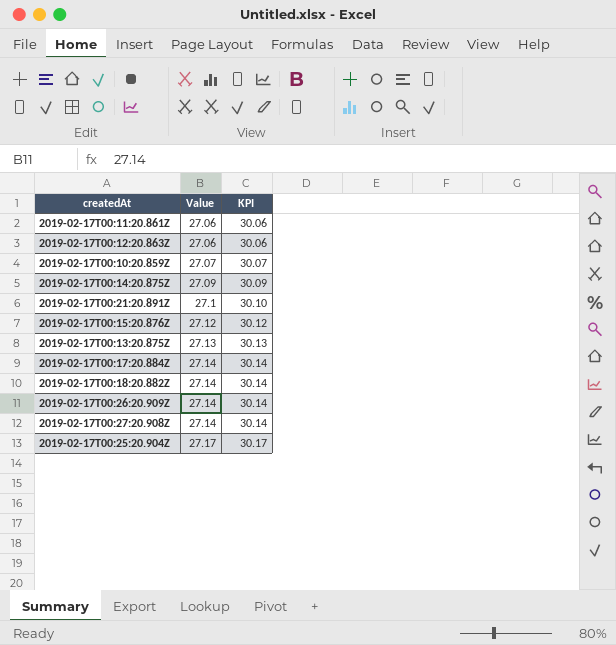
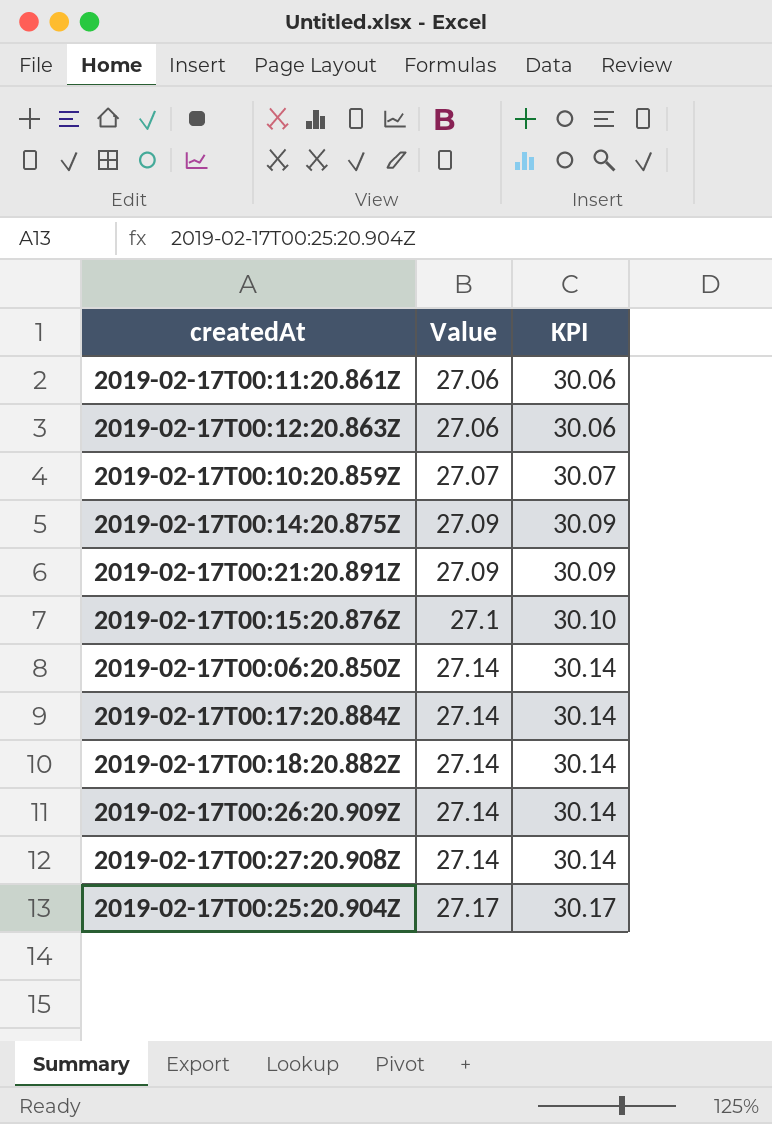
row 2019-02-17T00:13:20.875Z: 27.13 | 30.13 -> none
2019-02-17T00:21:20.891Z | Value: 27.1 -> 27.09
2019-02-17T00:21:20.891Z | KPI: 30.10 -> 30.09
2019-02-17T00:15:20.876Z | Value: 27.12 -> 27.1
2019-02-17T00:15:20.876Z | KPI: 30.12 -> 30.10
row 2019-02-17T00:06:20.850Z: none -> 27.14 | 30.14

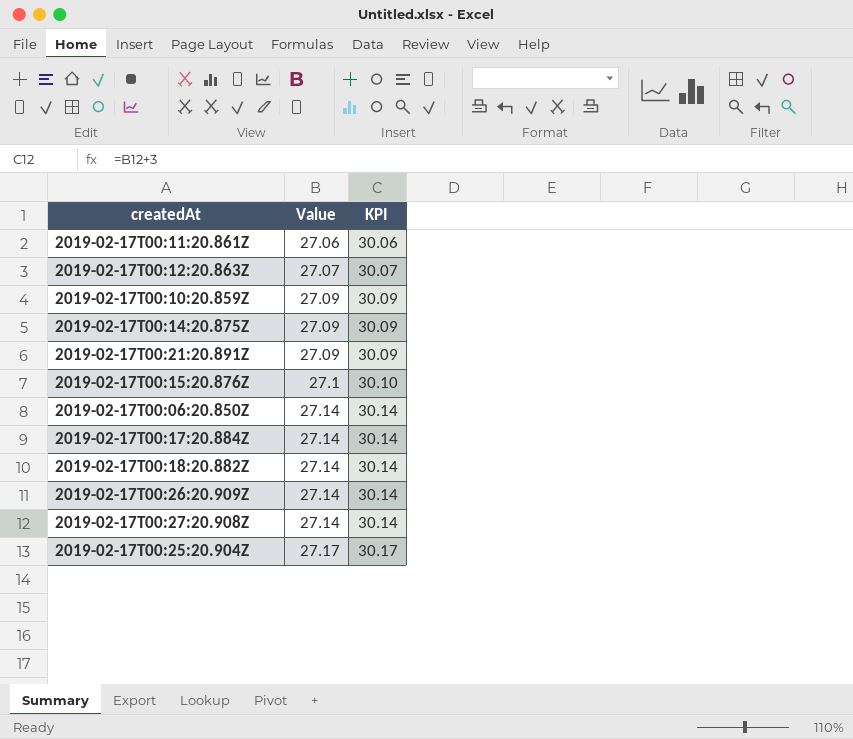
2019-02-17T00:12:20.863Z | Value: 27.06 -> 27.07
2019-02-17T00:12:20.863Z | KPI: 30.06 -> 30.07
2019-02-17T00:10:20.859Z | Value: 27.07 -> 27.09
2019-02-17T00:10:20.859Z | KPI: 30.07 -> 30.09

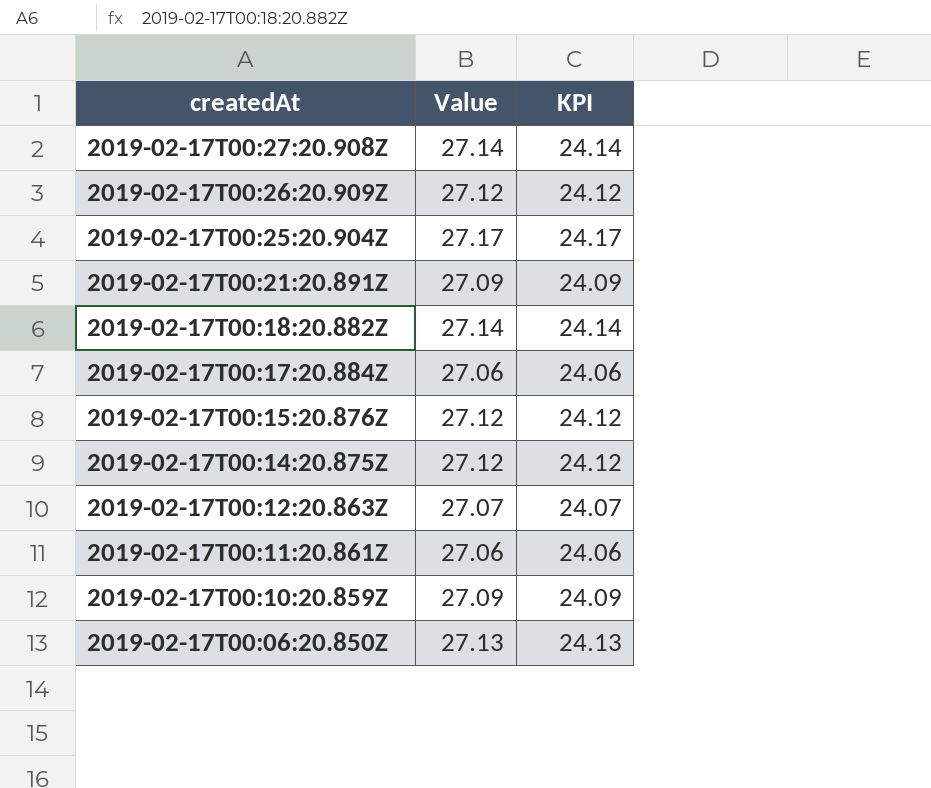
row order: Value ascending -> createdAt descending
column KPI | formula: [Value] + 3 -> [Value] - 3
2019-02-17T00:26:20.909Z | Value: 27.14 -> 27.12
2019-02-17T00:17:20.884Z | Value: 27.14 -> 27.06
2019-02-17T00:15:20.876Z | Value: 27.1 -> 27.12
2019-02-17T00:14:20.875Z | Value: 27.09 -> 27.12
2019-02-17T00:06:20.850Z | Value: 27.14 -> 27.13

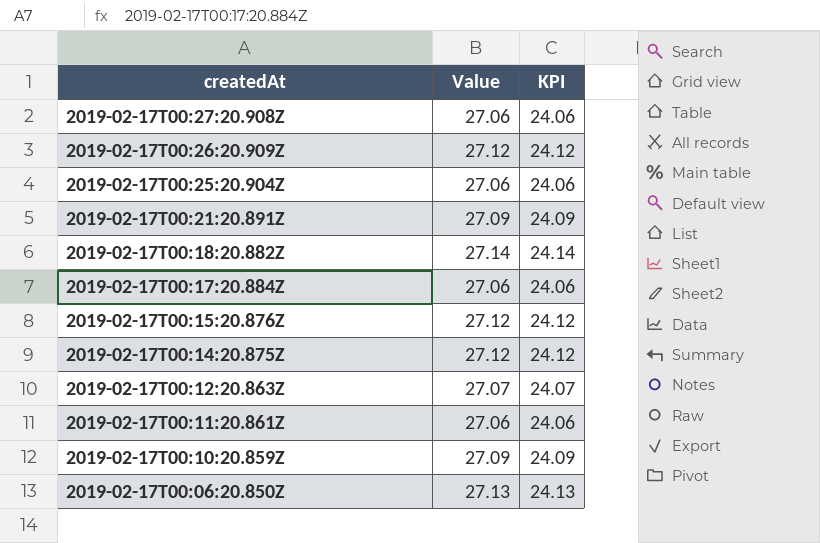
2019-02-17T00:27:20.908Z | Value: 27.14 -> 27.06
2019-02-17T00:27:20.908Z | KPI: 24.14 -> 24.06
2019-02-17T00:25:20.904Z | Value: 27.17 -> 27.06
2019-02-17T00:25:20.904Z | KPI: 24.17 -> 24.06

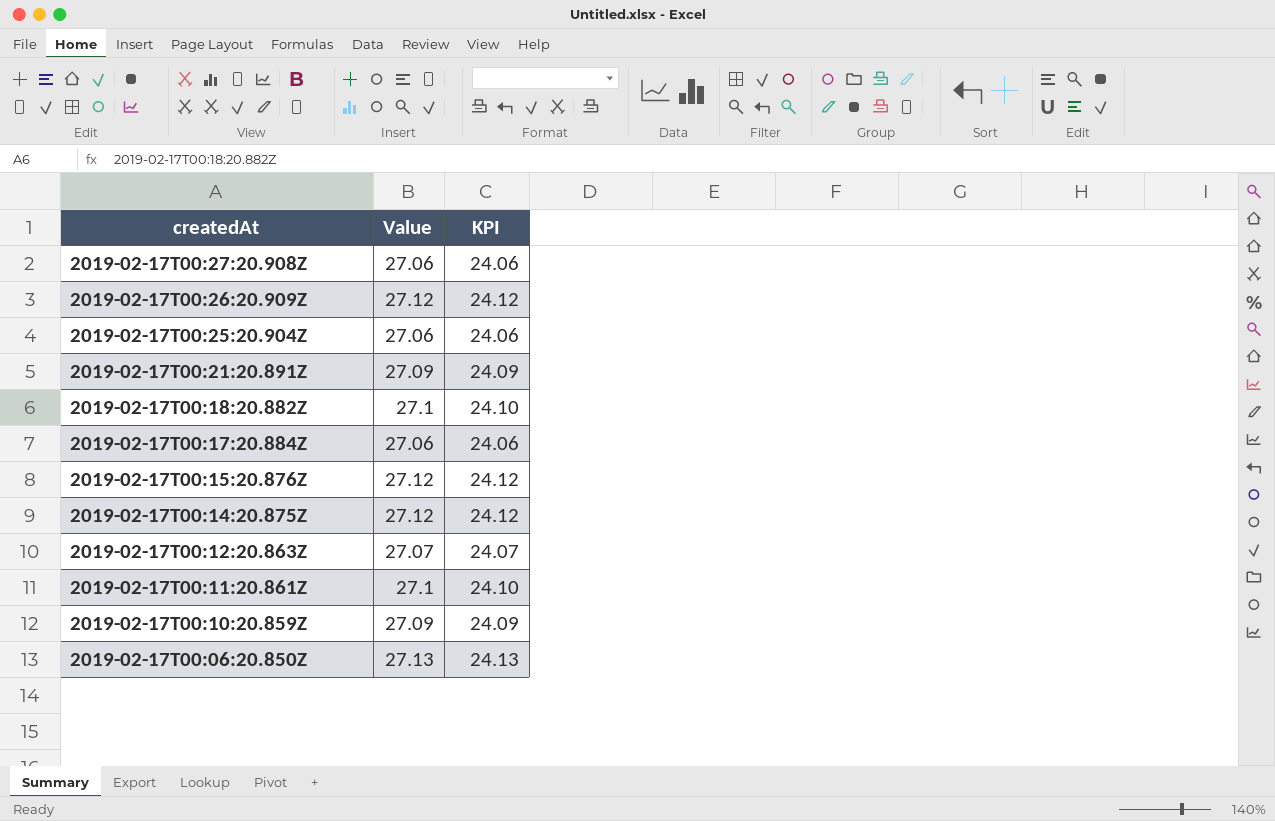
2019-02-17T00:18:20.882Z | Value: 27.14 -> 27.1
2019-02-17T00:18:20.882Z | KPI: 24.14 -> 24.10
2019-02-17T00:11:20.861Z | Value: 27.06 -> 27.1
2019-02-17T00:11:20.861Z | KPI: 24.06 -> 24.10

